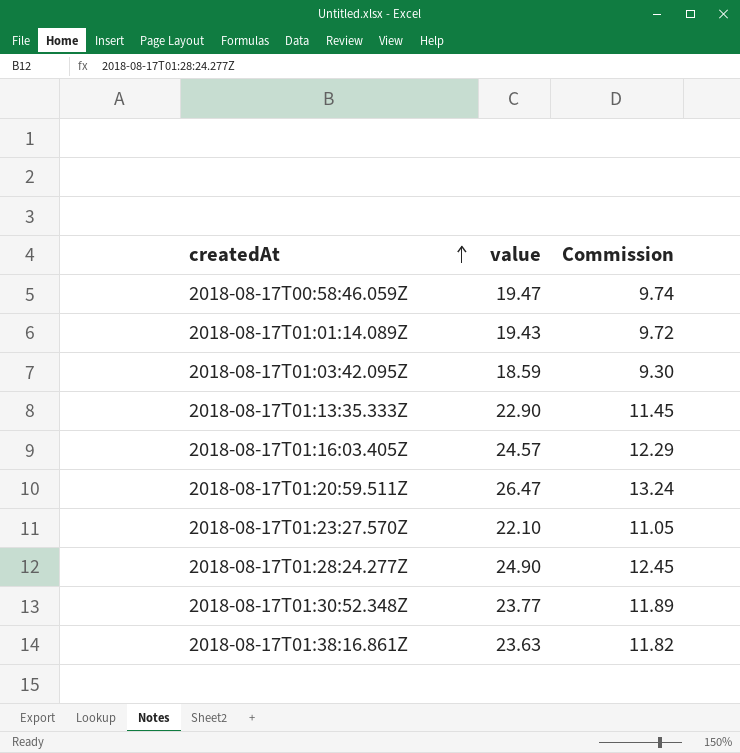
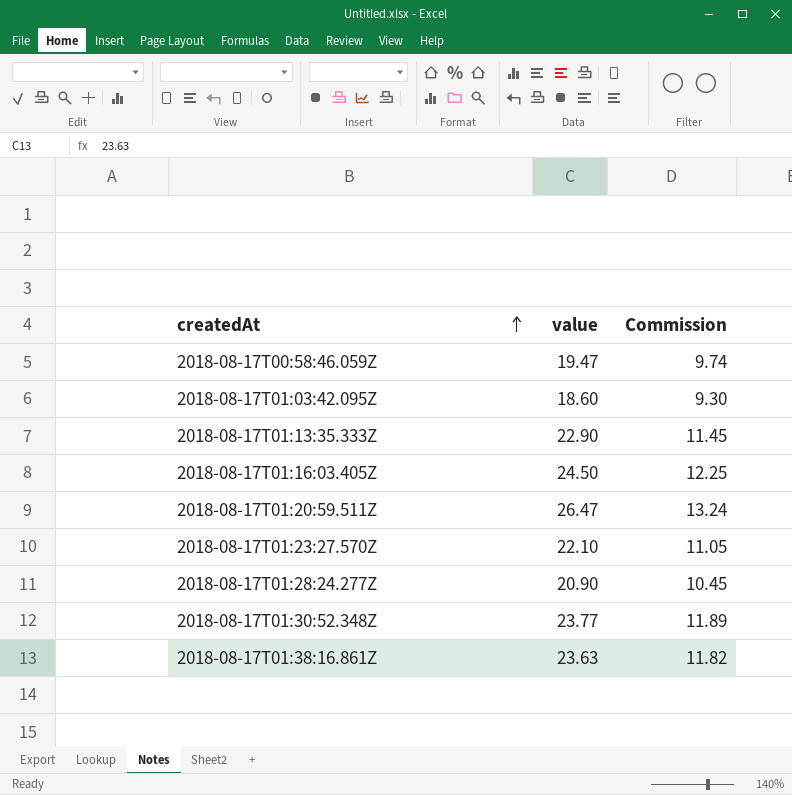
row 2018-08-17T01:01:14.089Z: 19.43 | 9.72 -> none
2018-08-17T01:03:42.095Z | value: 18.59 -> 18.60
2018-08-17T01:16:03.405Z | value: 24.57 -> 24.50
2018-08-17T01:16:03.405Z | Commission: 12.29 -> 12.25
2018-08-17T01:28:24.277Z | value: 24.90 -> 20.90
2018-08-17T01:28:24.277Z | Commission: 12.45 -> 10.45

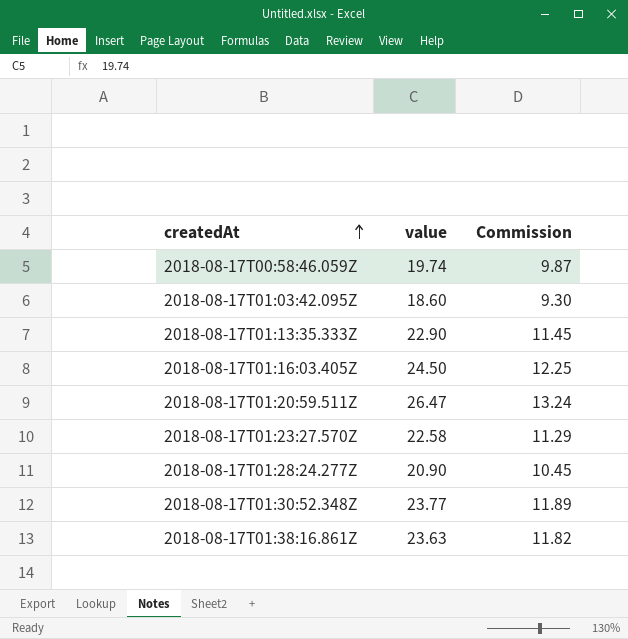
2018-08-17T00:58:46.059Z | value: 19.47 -> 19.74
2018-08-17T00:58:46.059Z | Commission: 9.74 -> 9.87
2018-08-17T01:23:27.570Z | value: 22.10 -> 22.58
2018-08-17T01:23:27.570Z | Commission: 11.05 -> 11.29

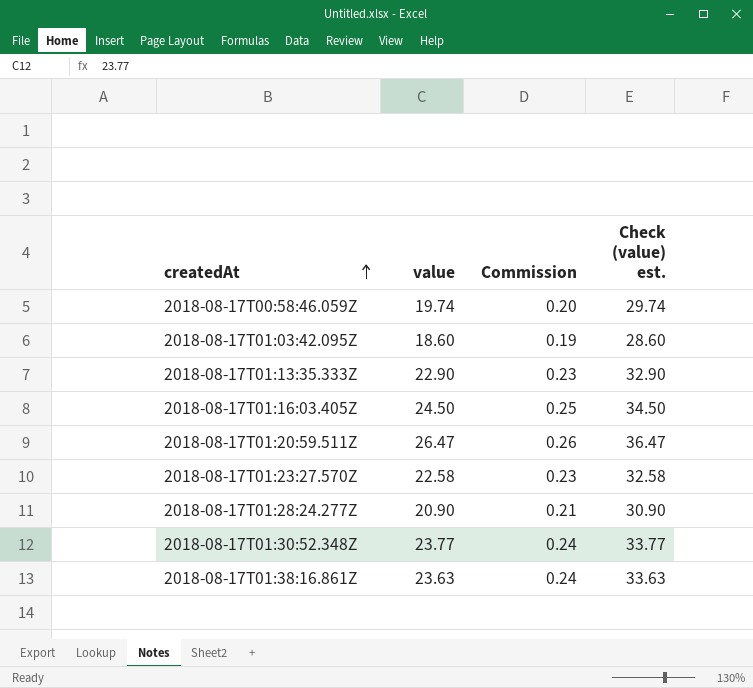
column Commission | formula: [value] * 0.5 -> [value] * 0.01
column Check (value) est. | formula: none -> [value] + 10

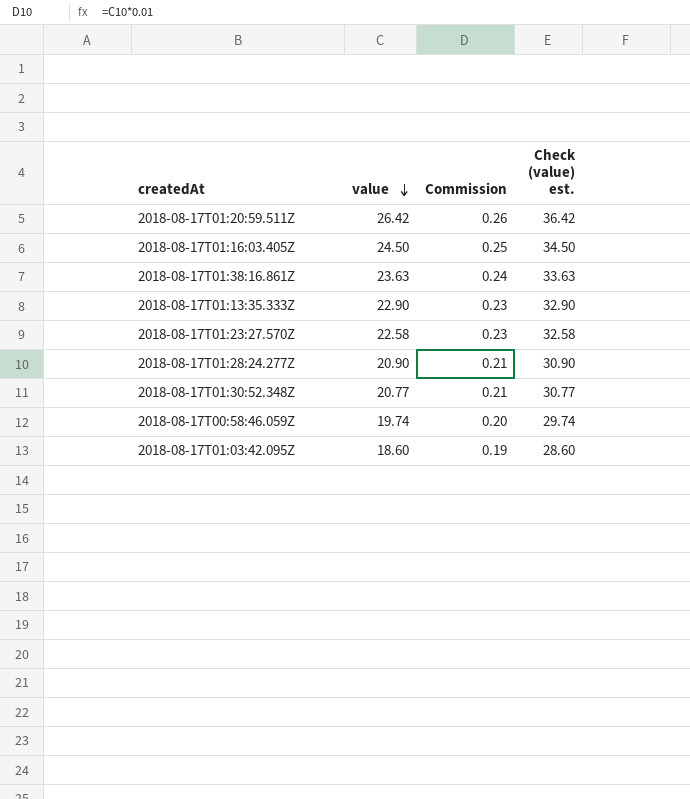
row order: createdAt ascending -> value descending
2018-08-17T01:20:59.511Z | value: 26.47 -> 26.42
2018-08-17T01:20:59.511Z | Check (value) est.: 36.47 -> 36.42
2018-08-17T01:30:52.348Z | value: 23.77 -> 20.77
2018-08-17T01:30:52.348Z | Commission: 0.24 -> 0.21
2018-08-17T01:30:52.348Z | Check (value) est.: 33.77 -> 30.77

